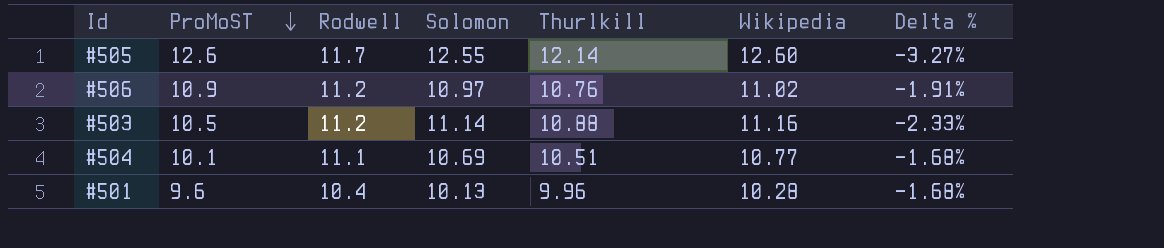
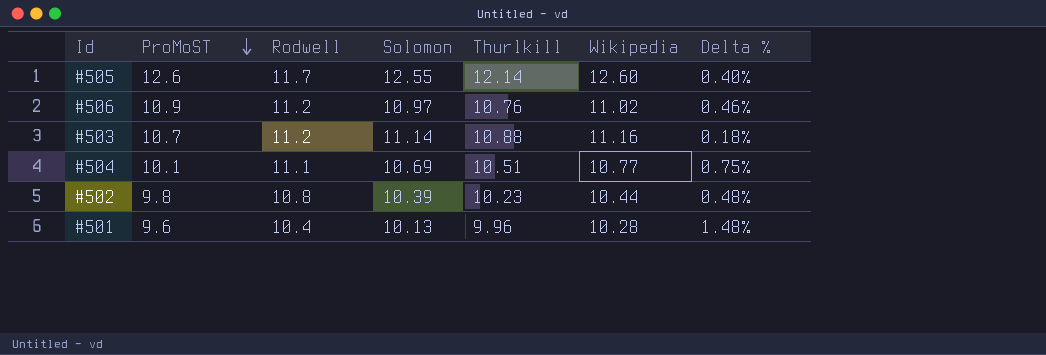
column Delta % | formula: ([Thurlkill] - [Solomon]) / [Solomon] -> ([Wikipedia] - [Solomon]) / [Solomon]
#503 | ProMoST: 10.5 -> 10.7
row #502: none -> 9.8 | 10.8 | 10.39 | 10.23 | 10.44 | 0.48%

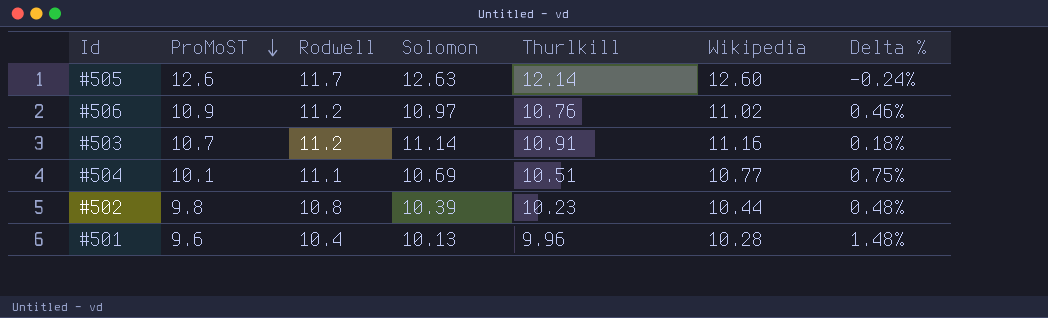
#505 | Solomon: 12.55 -> 12.63
#505 | Delta %: 0.40% -> -0.24%
#503 | Thurlkill: 10.88 -> 10.91

